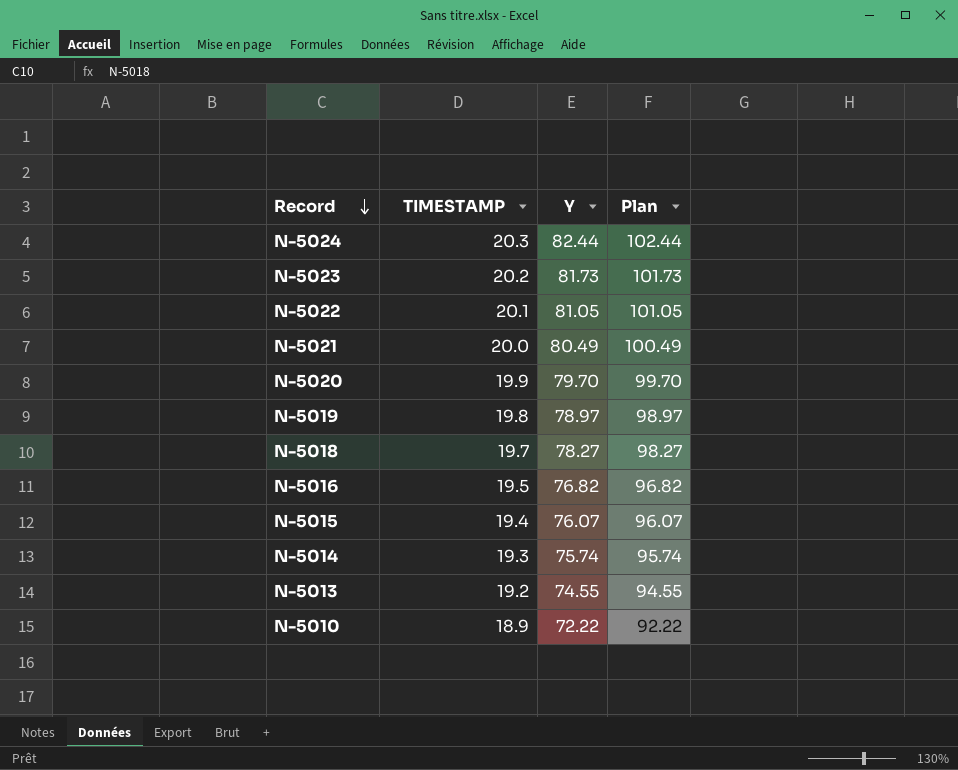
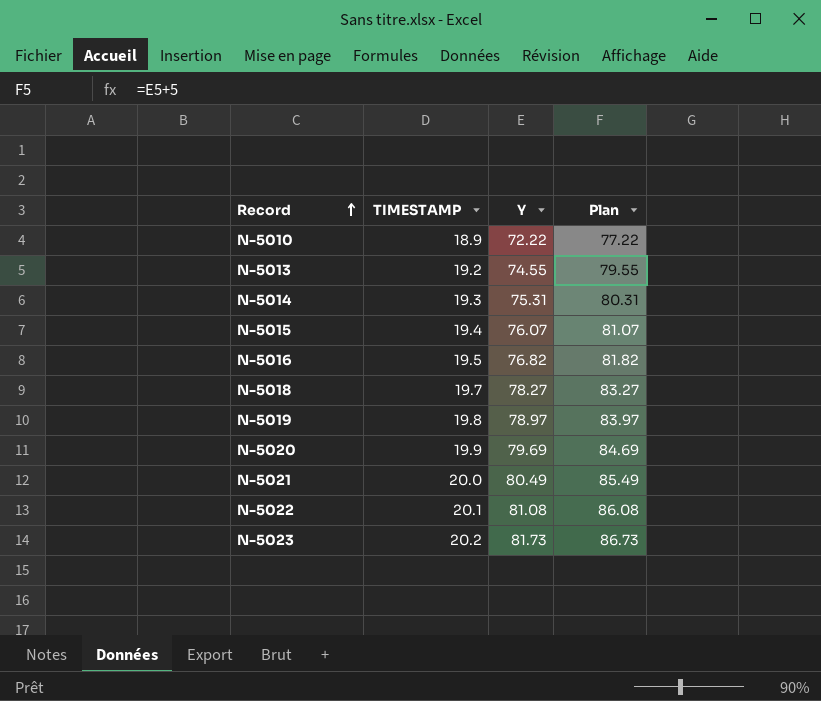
row order: Record descending -> Record ascending
column Plan | formula: [Y] + 20 -> [Y] + 5
row N-5024: 20.3 | 82.44 | 102.44 -> none
N-5014 | Y: 75.74 -> 75.31
N-5020 | Y: 79.70 -> 79.69
N-5022 | Y: 81.05 -> 81.08

